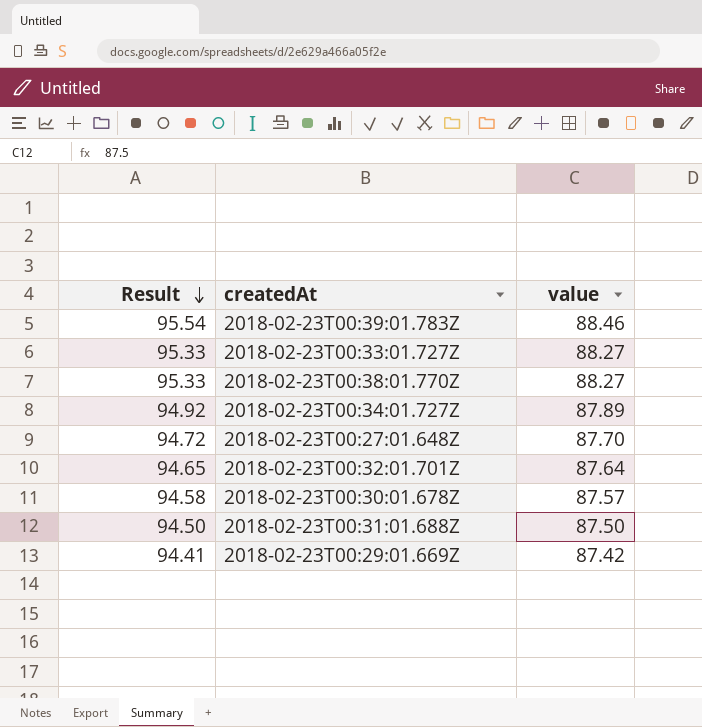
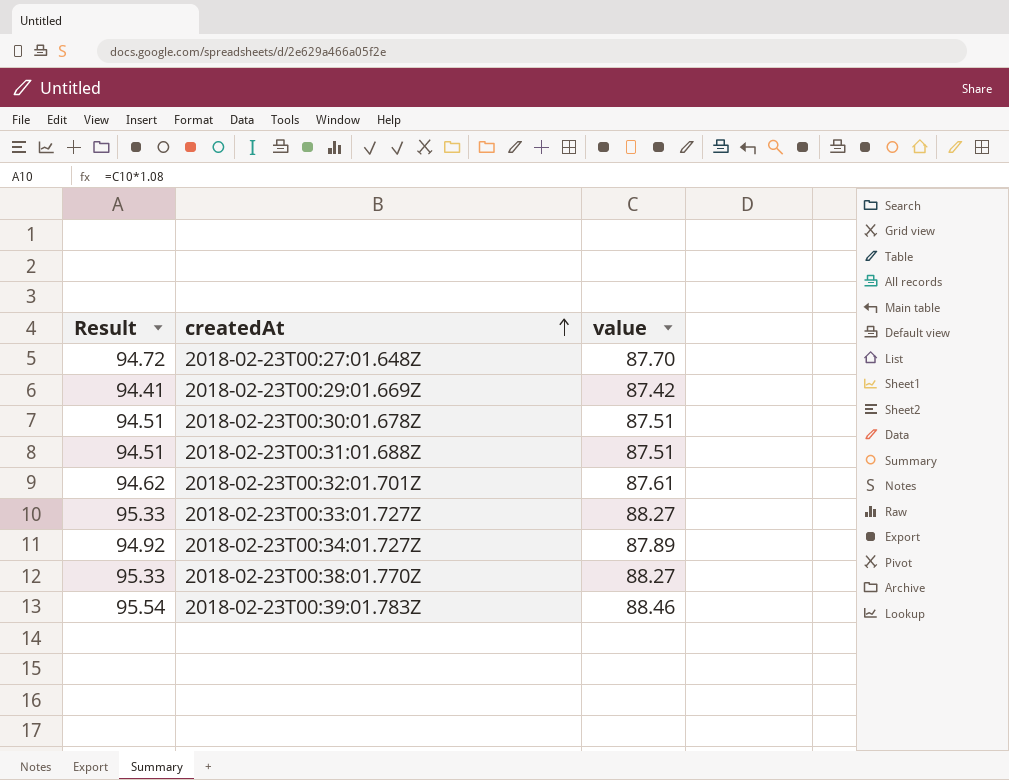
row order: Result descending -> createdAt ascending
2018-02-23T00:30:01.678Z | Result: 94.58 -> 94.51
2018-02-23T00:30:01.678Z | value: 87.57 -> 87.51
2018-02-23T00:31:01.688Z | Result: 94.50 -> 94.51
2018-02-23T00:31:01.688Z | value: 87.50 -> 87.51
2018-02-23T00:32:01.701Z | Result: 94.65 -> 94.62
2018-02-23T00:32:01.701Z | value: 87.64 -> 87.61

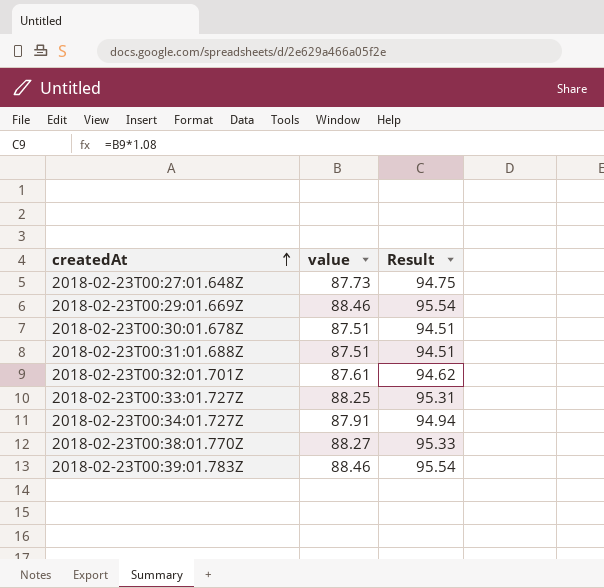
column Result | position: 1 -> 3
2018-02-23T00:27:01.648Z | value: 87.70 -> 87.73
2018-02-23T00:27:01.648Z | Result: 94.72 -> 94.75
2018-02-23T00:29:01.669Z | value: 87.42 -> 88.46
2018-02-23T00:29:01.669Z | Result: 94.41 -> 95.54
2018-02-23T00:33:01.727Z | value: 88.27 -> 88.25
2018-02-23T00:33:01.727Z | Result: 95.33 -> 95.31
2018-02-23T00:34:01.727Z | value: 87.89 -> 87.91
2018-02-23T00:34:01.727Z | Result: 94.92 -> 94.94

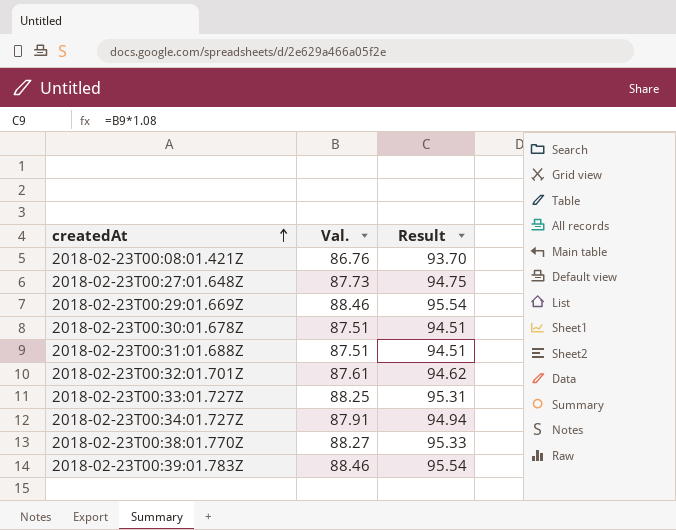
column name: value -> Val.
row 2018-02-23T00:08:01.421Z: none -> 86.76 | 93.70

